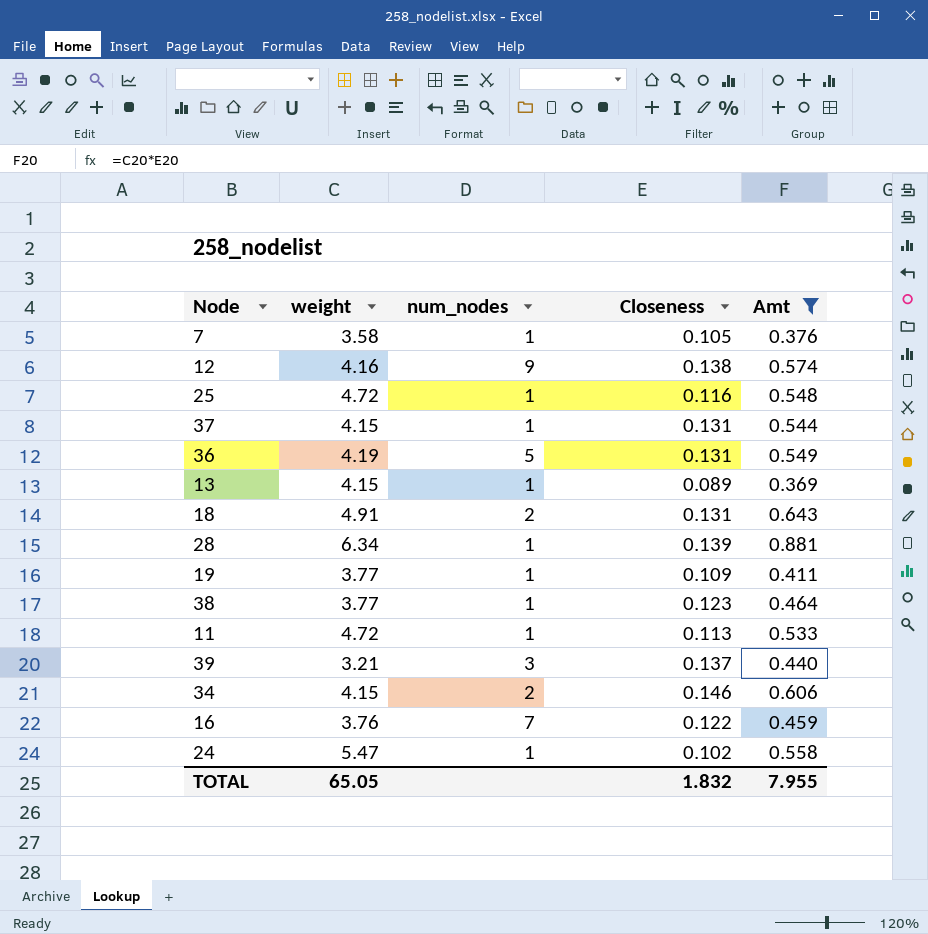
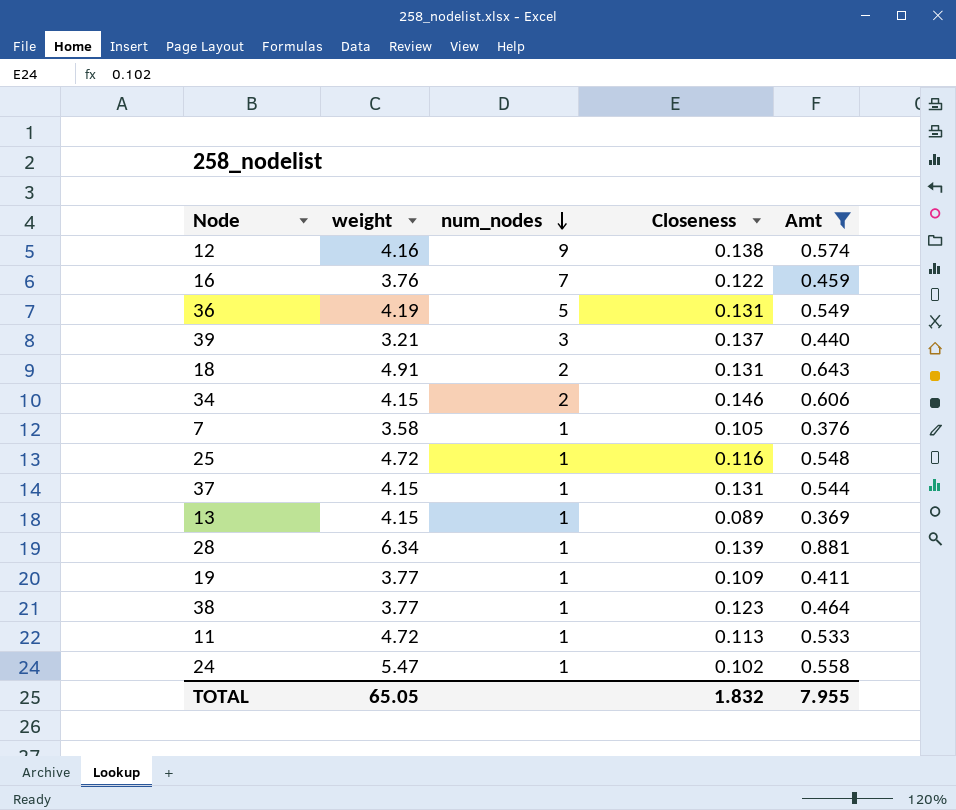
row order: none -> num_nodes descending

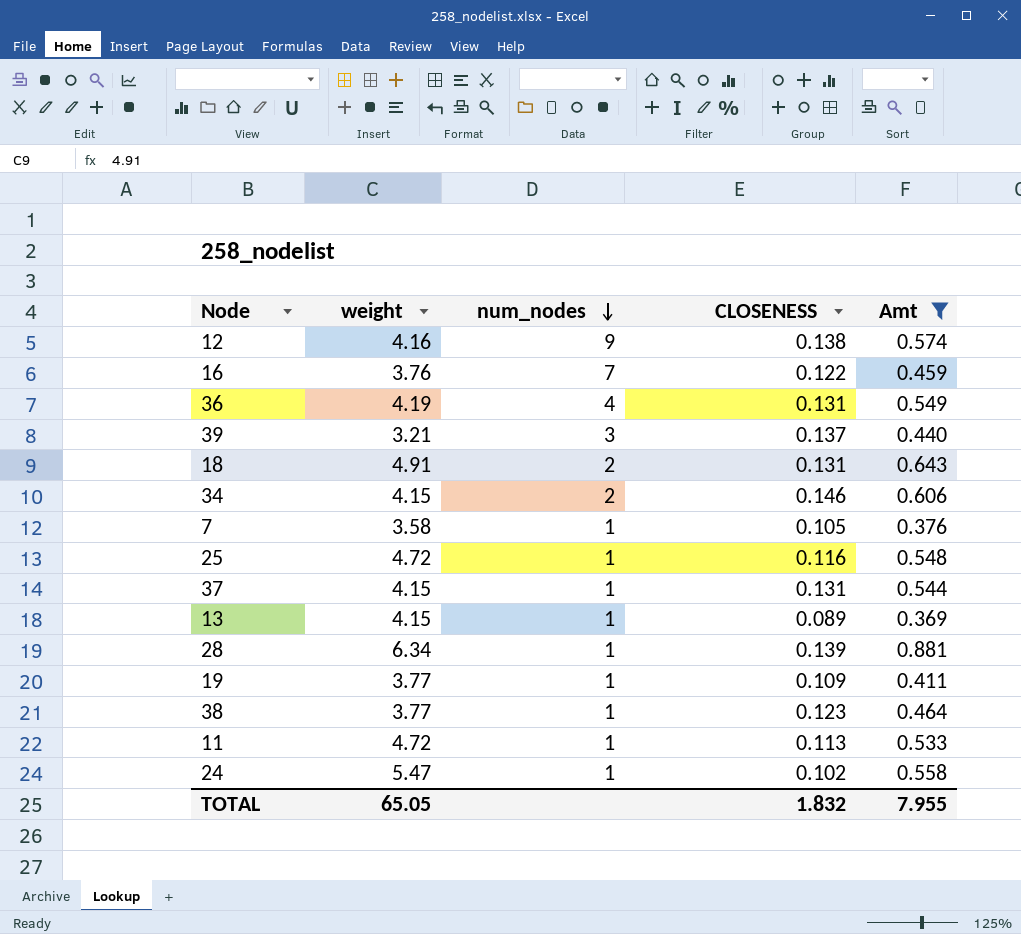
column name: Closeness -> CLOSENESS
36 | num_nodes: 5 -> 4

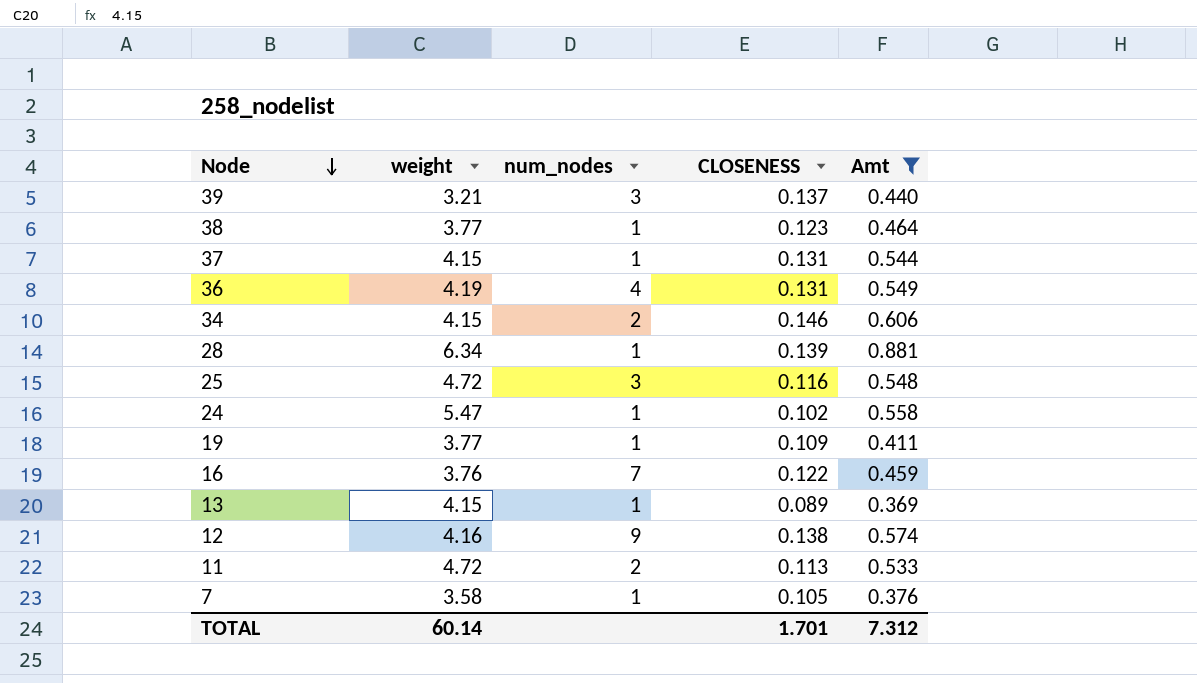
row order: num_nodes descending -> Node descending
row 18: 4.91 | 2 | 0.131 | 0.643 -> none
25 | num_nodes: 1 -> 3
11 | num_nodes: 1 -> 2
TOTAL | weight: 65.05 -> 60.14
TOTAL | CLOSENESS: 1.832 -> 1.701
TOTAL | Amt: 7.955 -> 7.312

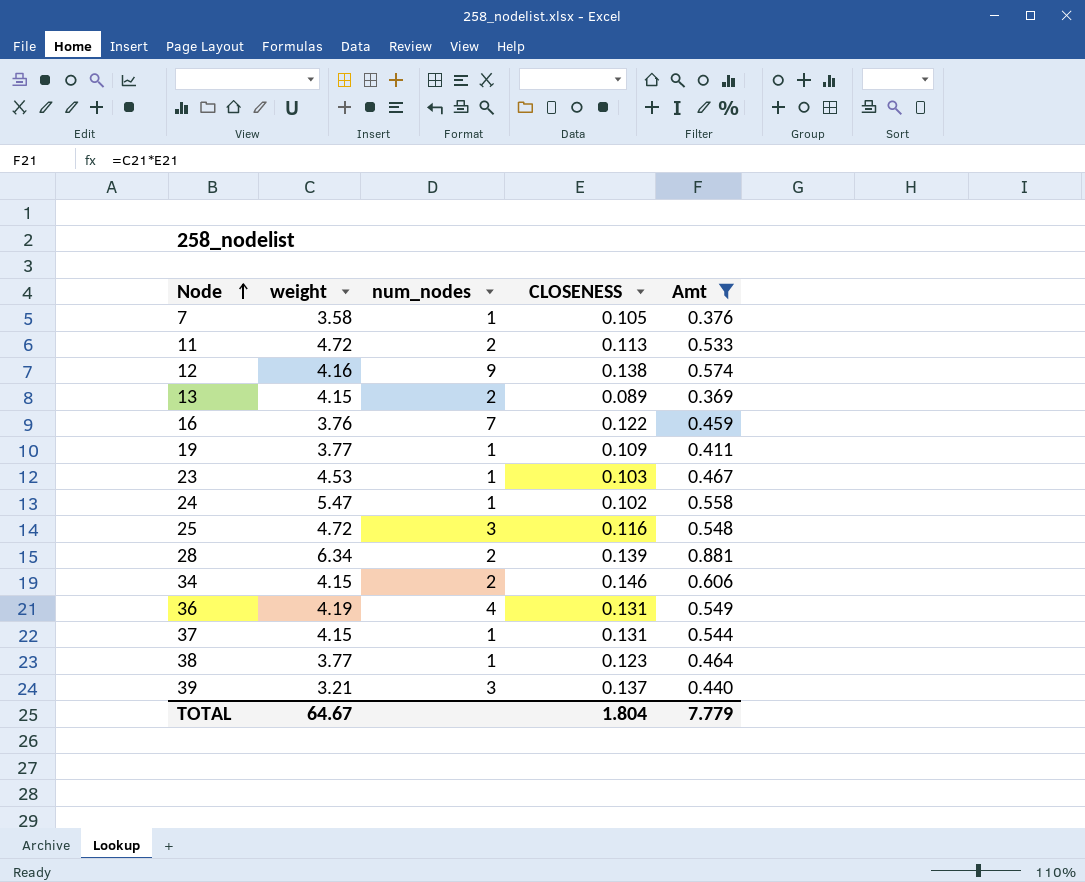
row order: Node descending -> Node ascending
13 | num_nodes: 1 -> 2
row 23: none -> 4.53 | 1 | 0.103 | 0.467
28 | num_nodes: 1 -> 2
TOTAL | weight: 60.14 -> 64.67
TOTAL | CLOSENESS: 1.701 -> 1.804
TOTAL | Amt: 7.312 -> 7.779

